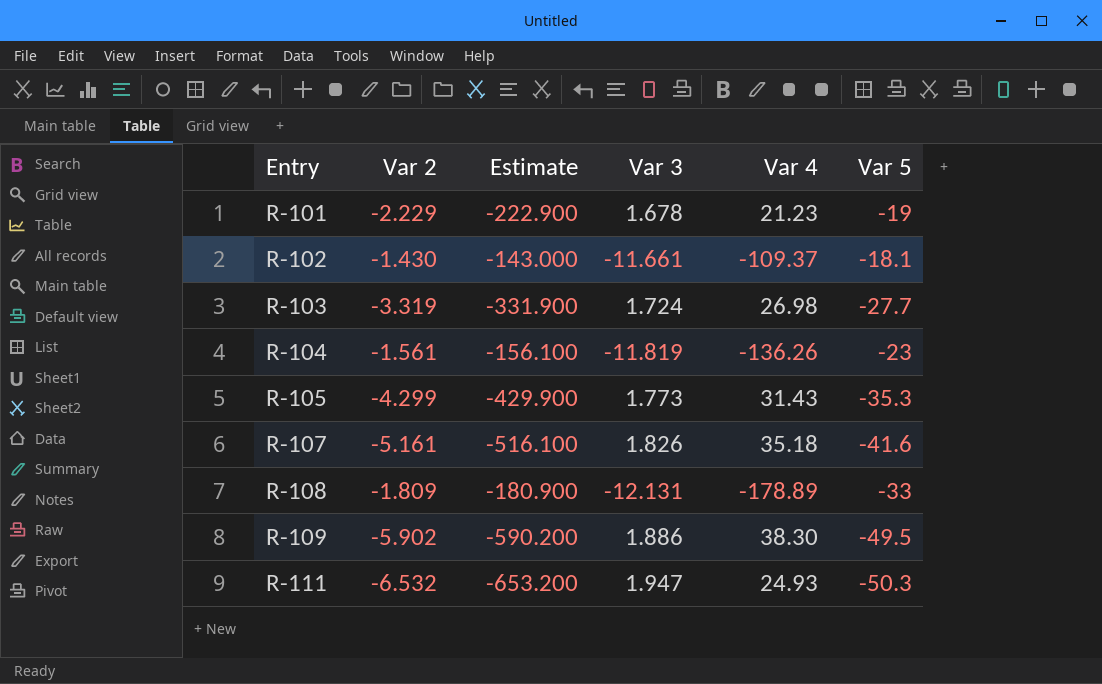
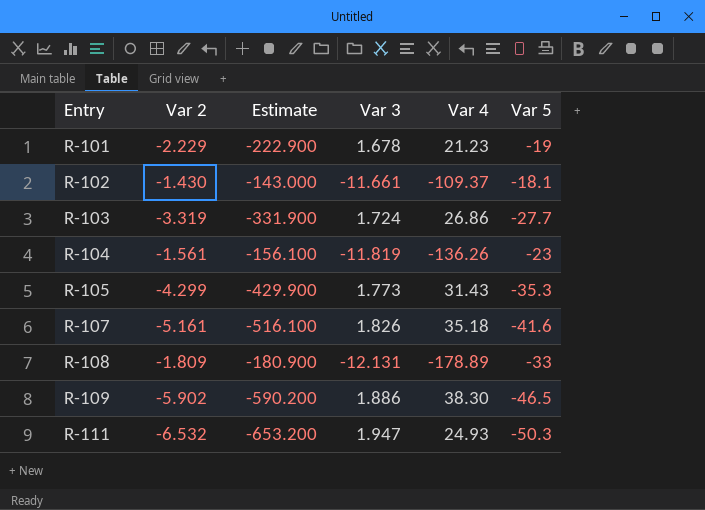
R-103 | Var 4: 26.98 -> 26.86
R-109 | Var 5: -49.5 -> -46.5

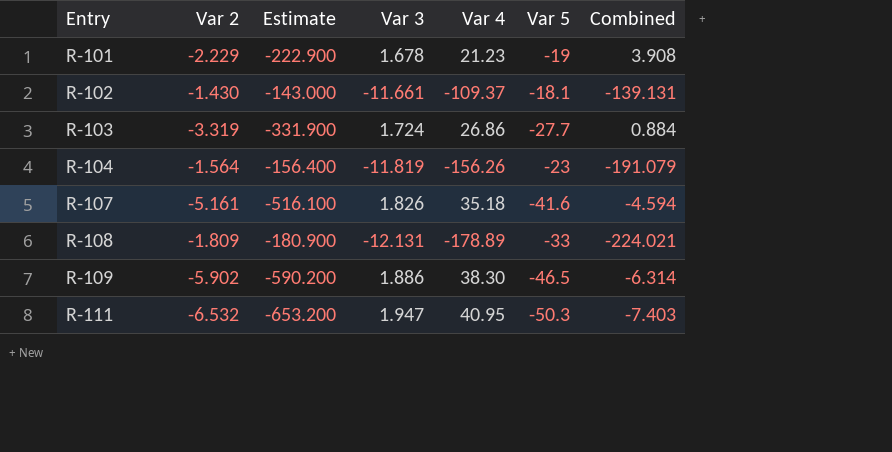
column Combined | formula: none -> [Var 3] + [Var 4] + [Var 5]
row R-105: -4.299 | -429.900 | 1.773 | 31.43 | -35.3 -> none
R-104 | Var 2: -1.561 -> -1.564
R-104 | Estimate: -156.100 -> -156.400
R-104 | Var 4: -136.26 -> -156.26
R-111 | Var 4: 24.93 -> 40.95

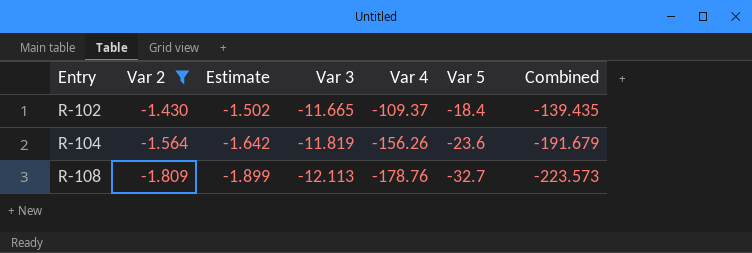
filter: none -> Var 2 >= -1.809
column Estimate | formula: [Var 2] * 100 -> [Var 2] * 1.05
R-102 | Var 3: -11.661 -> -11.665
R-102 | Var 5: -18.1 -> -18.4
R-102 | Combined: -139.131 -> -139.435
R-104 | Var 5: -23 -> -23.6
R-104 | Combined: -191.079 -> -191.679
R-108 | Var 3: -12.131 -> -12.113
R-108 | Var 4: -178.89 -> -178.76
R-108 | Var 5: -33 -> -32.7
R-108 | Combined: -224.021 -> -223.573

